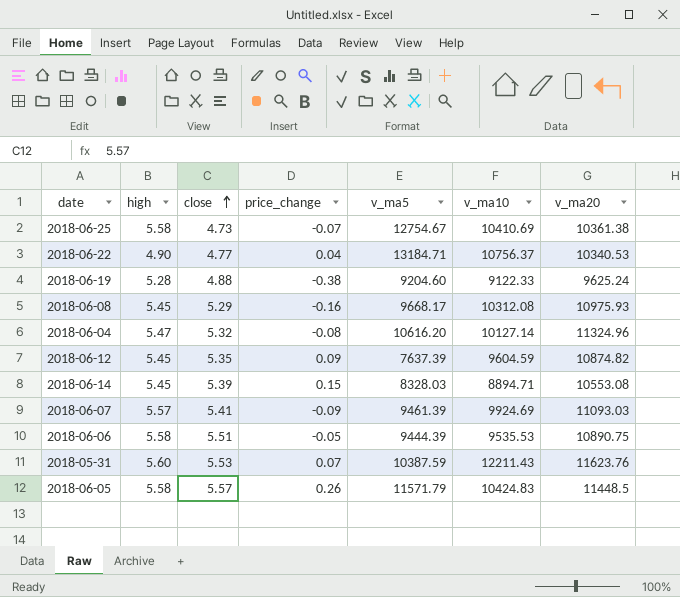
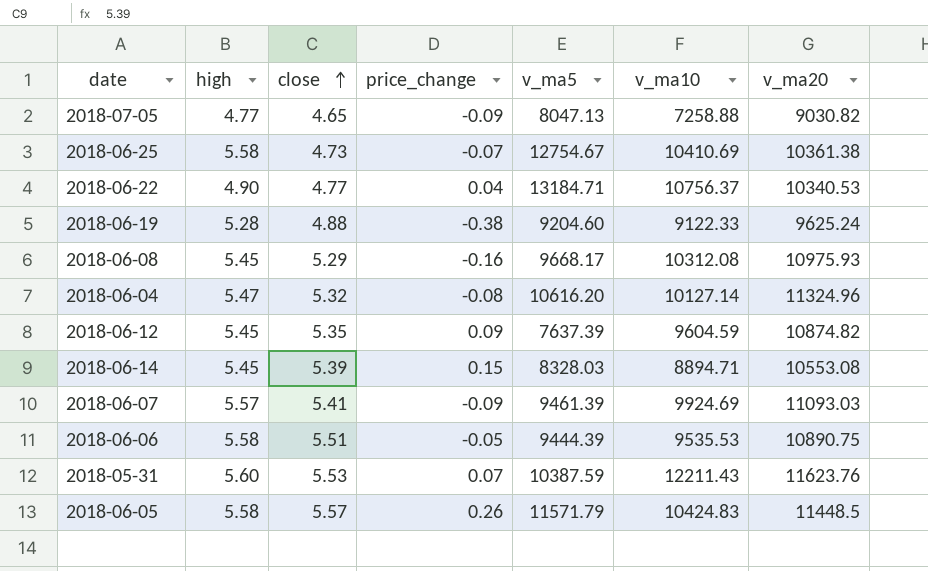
row 2018-07-05: none -> 4.77 | 4.65 | -0.09 | 8047.13 | 7258.88 | 9030.82

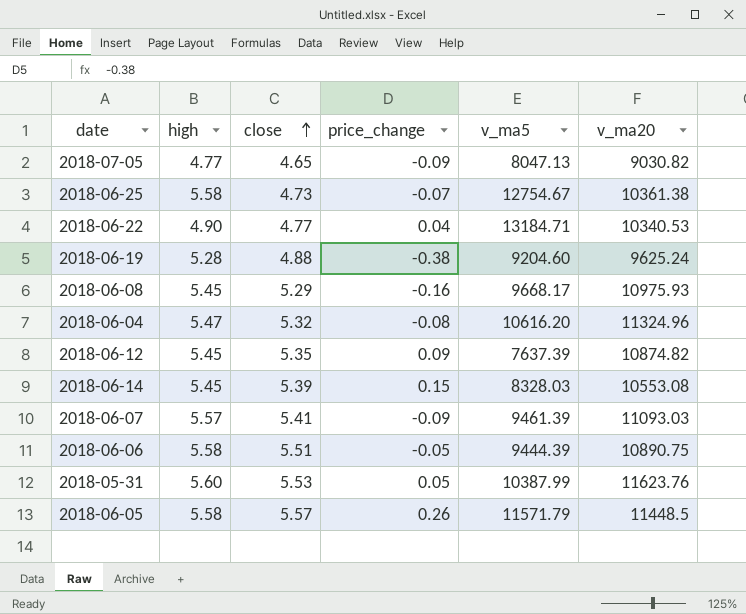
column v_ma10 | position: 6 -> none
2018-05-31 | price_change: 0.07 -> 0.05
2018-05-31 | v_ma5: 10387.59 -> 10387.99

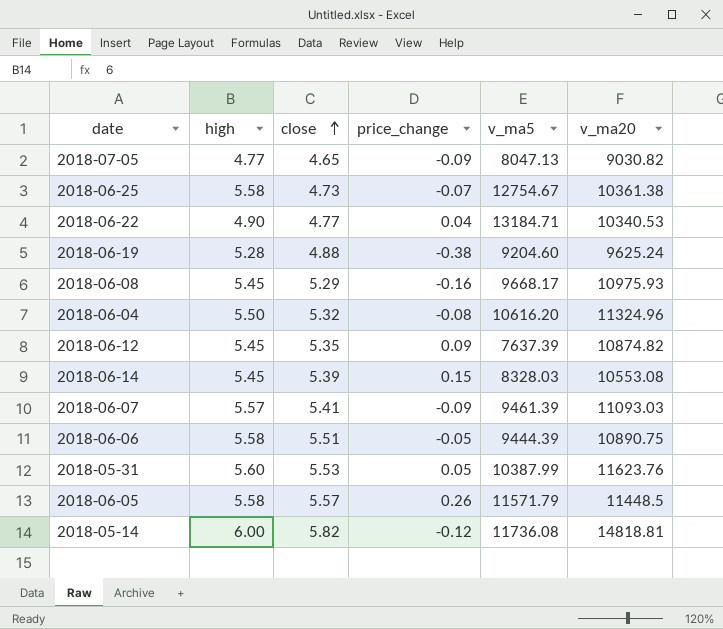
2018-06-04 | high: 5.47 -> 5.50
row 2018-05-14: none -> 6.00 | 5.82 | -0.12 | 11736.08 | 14818.81

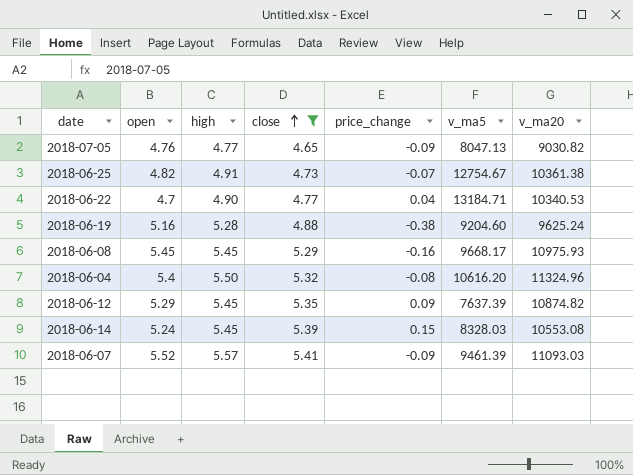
filter: none -> close <= 5.41
column open | position: none -> 2
2018-06-25 | high: 5.58 -> 4.91

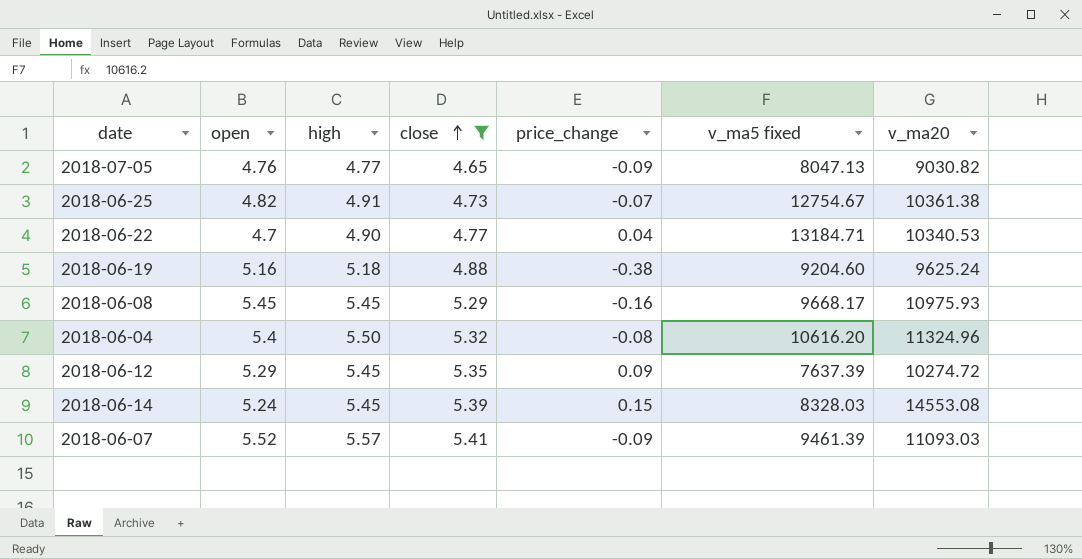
column name: v_ma5 -> v_ma5 fixed
2018-06-19 | high: 5.28 -> 5.18
2018-06-12 | v_ma20: 10874.82 -> 10274.72
2018-06-14 | v_ma20: 10553.08 -> 14553.08

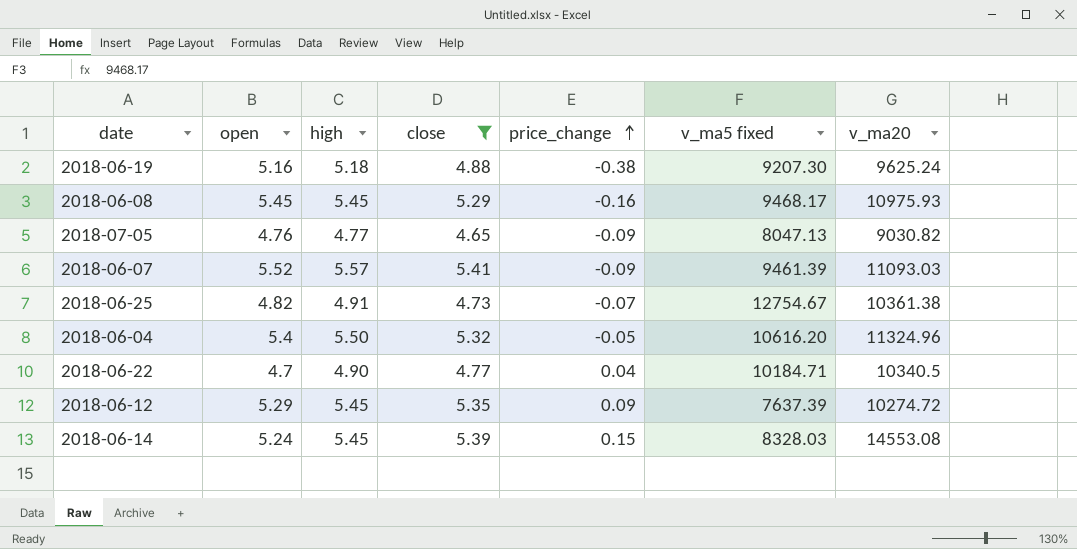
row order: close ascending -> price_change ascending
2018-06-19 | v_ma5 fixed: 9204.60 -> 9207.30
2018-06-08 | v_ma5 fixed: 9668.17 -> 9468.17
2018-06-04 | price_change: -0.08 -> -0.05
2018-06-22 | v_ma5 fixed: 13184.71 -> 10184.71
2018-06-22 | v_ma20: 10340.53 -> 10340.5

